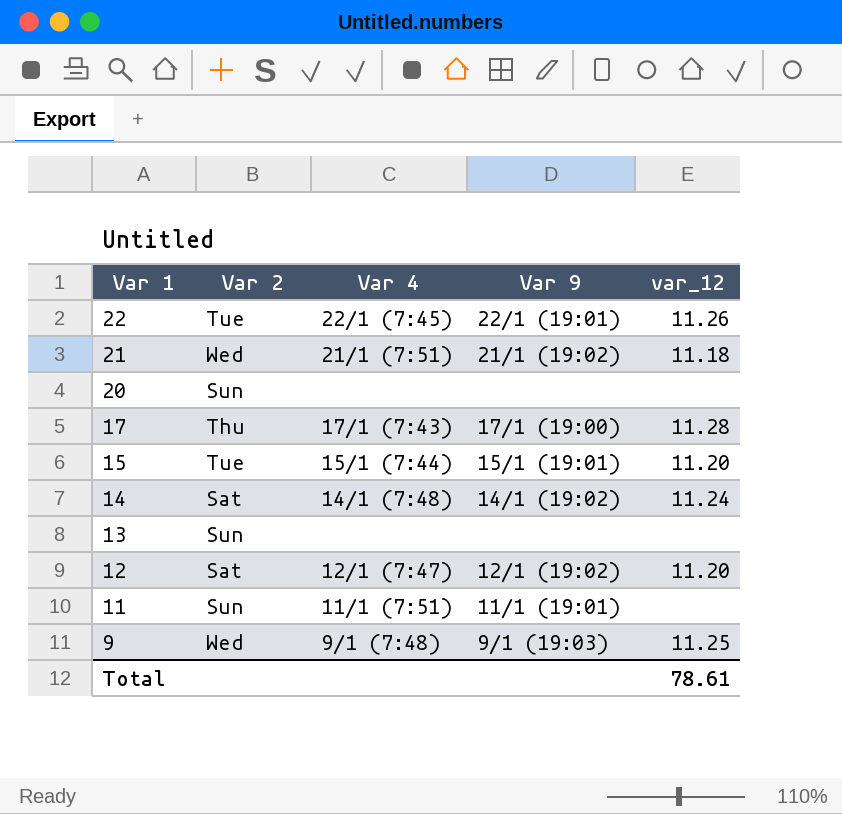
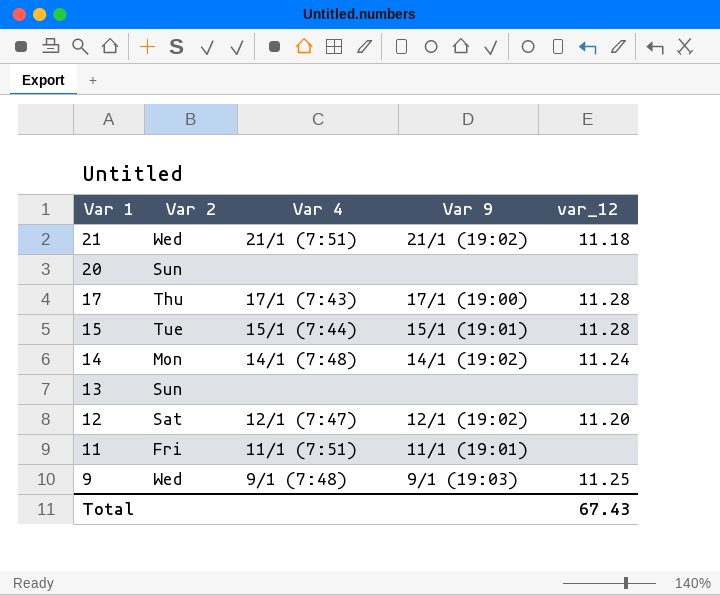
row 22: Tue | 22/1 (7:45) | 22/1 (19:01) | 11.26 -> none
15 | var_12: 11.20 -> 11.28
14 | Var 2: Sat -> Mon
11 | Var 2: Sun -> Fri
Total | var_12: 78.61 -> 67.43

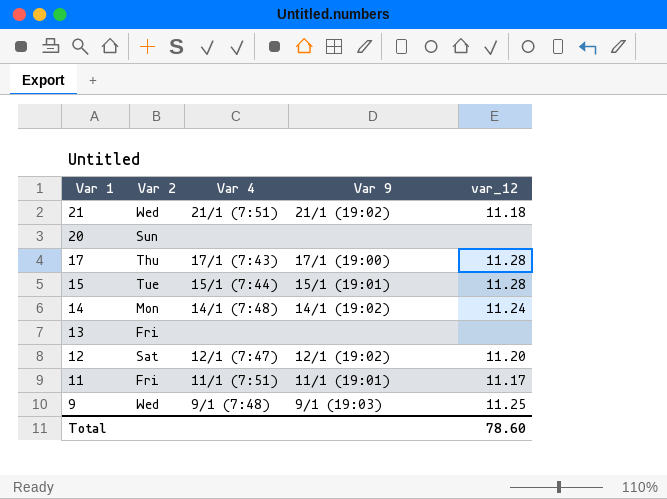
13 | Var 2: Sun -> Fri
11 | var_12: none -> 11.17
Total | var_12: 67.43 -> 78.60

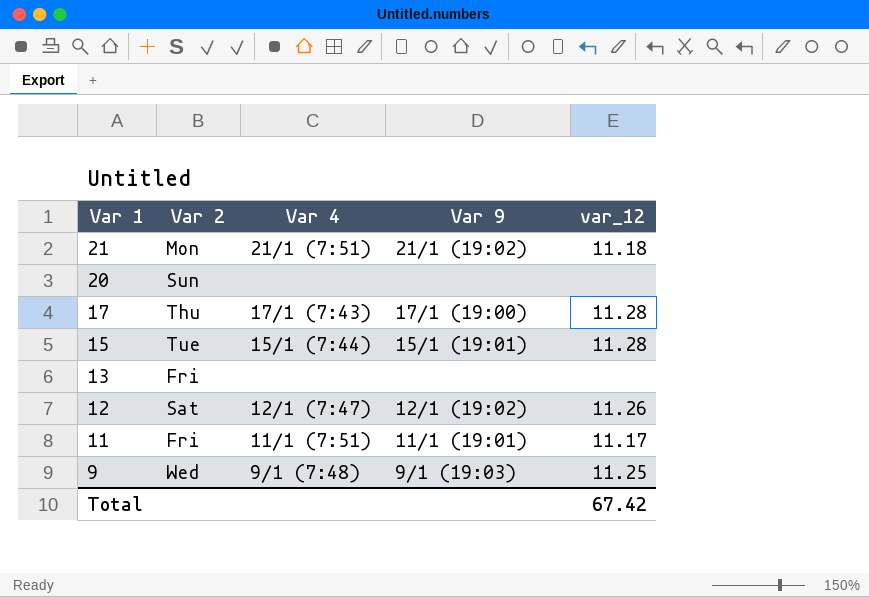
row 14: Mon | 14/1 (7:48) | 14/1 (19:02) | 11.24 -> none
21 | Var 2: Wed -> Mon
12 | var_12: 11.20 -> 11.26
Total | var_12: 78.60 -> 67.42

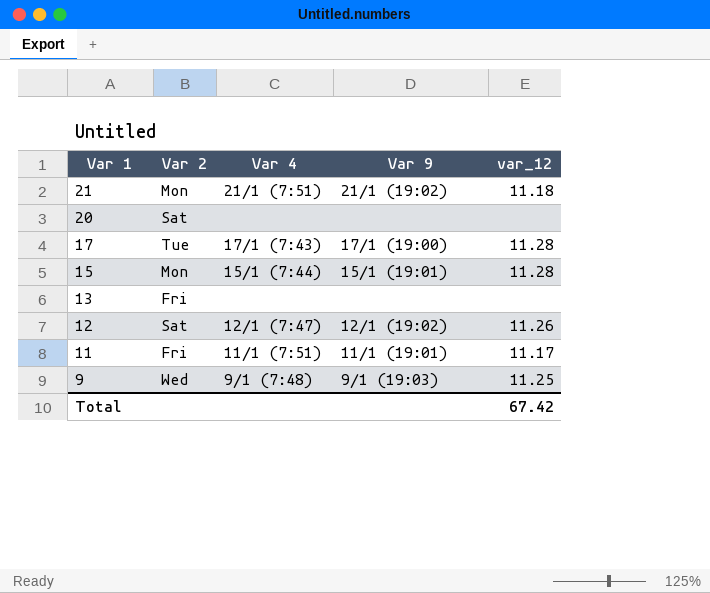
20 | Var 2: Sun -> Sat
17 | Var 2: Thu -> Tue
15 | Var 2: Tue -> Mon

